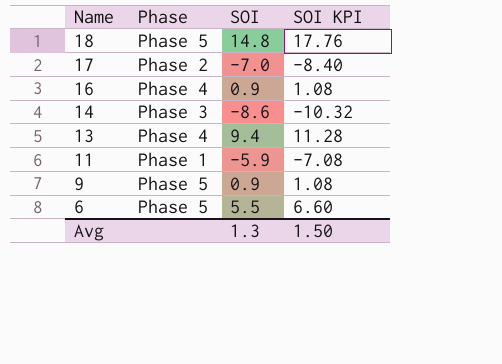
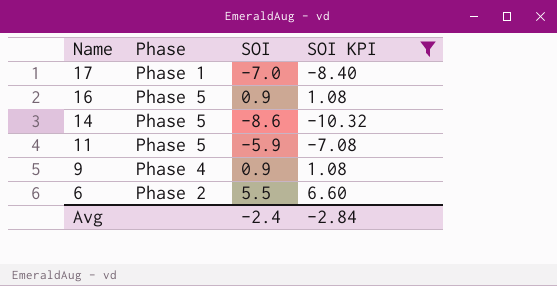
filter: none -> SOI KPI <= 6.60
17 | Phase: Phase 2 -> Phase 1
16 | Phase: Phase 4 -> Phase 5
14 | Phase: Phase 3 -> Phase 5
11 | Phase: Phase 1 -> Phase 5
9 | Phase: Phase 5 -> Phase 4
6 | Phase: Phase 5 -> Phase 2
Avg | SOI: 1.3 -> -2.4
Avg | SOI KPI: 1.50 -> -2.84

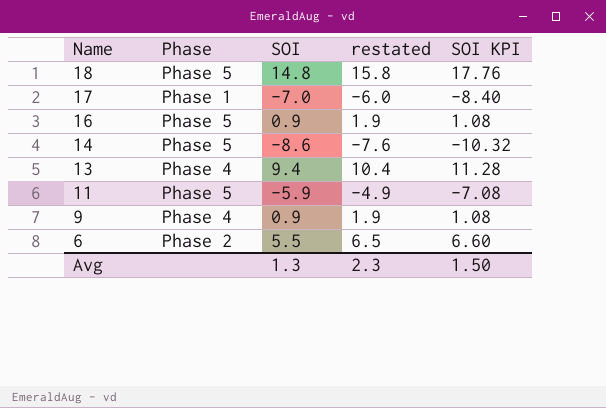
filter: SOI KPI <= 6.60 -> none
column restated | formula: none -> [SOI] + 1
Avg | SOI: -2.4 -> 1.3
Avg | SOI KPI: -2.84 -> 1.50

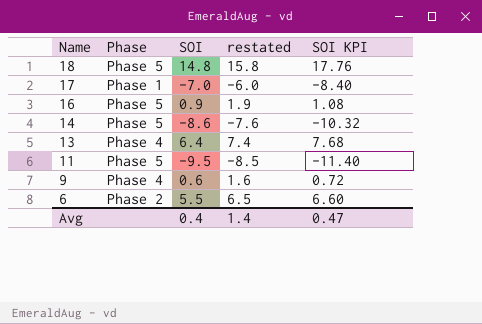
13 | SOI: 9.4 -> 6.4
13 | restated: 10.4 -> 7.4
13 | SOI KPI: 11.28 -> 7.68
11 | SOI: -5.9 -> -9.5
11 | restated: -4.9 -> -8.5
11 | SOI KPI: -7.08 -> -11.40
9 | SOI: 0.9 -> 0.6
9 | restated: 1.9 -> 1.6
9 | SOI KPI: 1.08 -> 0.72
Avg | SOI: 1.3 -> 0.4
Avg | restated: 2.3 -> 1.4
Avg | SOI KPI: 1.50 -> 0.47

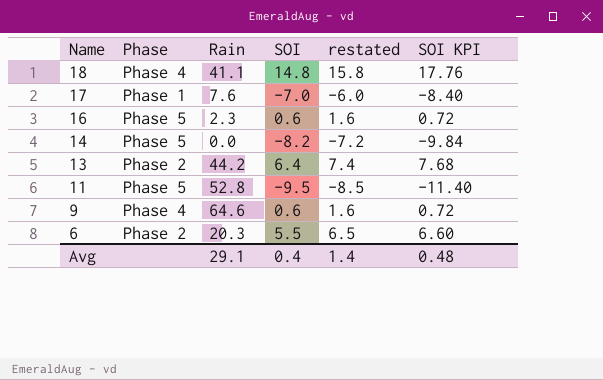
column Rain | position: none -> 3
18 | Phase: Phase 5 -> Phase 4
16 | SOI: 0.9 -> 0.6
16 | restated: 1.9 -> 1.6
16 | SOI KPI: 1.08 -> 0.72
14 | SOI: -8.6 -> -8.2
14 | restated: -7.6 -> -7.2
14 | SOI KPI: -10.32 -> -9.84
13 | Phase: Phase 4 -> Phase 2
Avg | SOI KPI: 0.47 -> 0.48

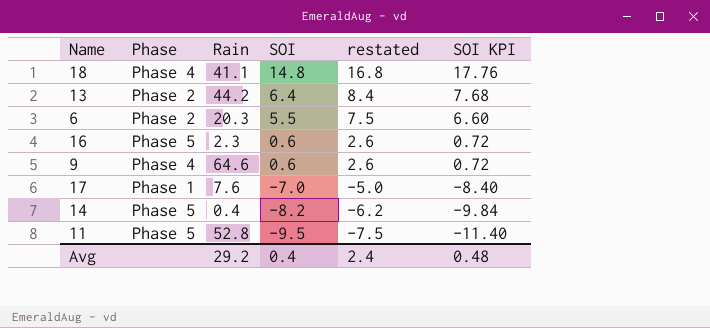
row order: Name descending -> SOI descending
column restated | formula: [SOI] + 1 -> [SOI] + 2
14 | Rain: 0.0 -> 0.4
Avg | Rain: 29.1 -> 29.2
Avg | restated: 1.4 -> 2.4

